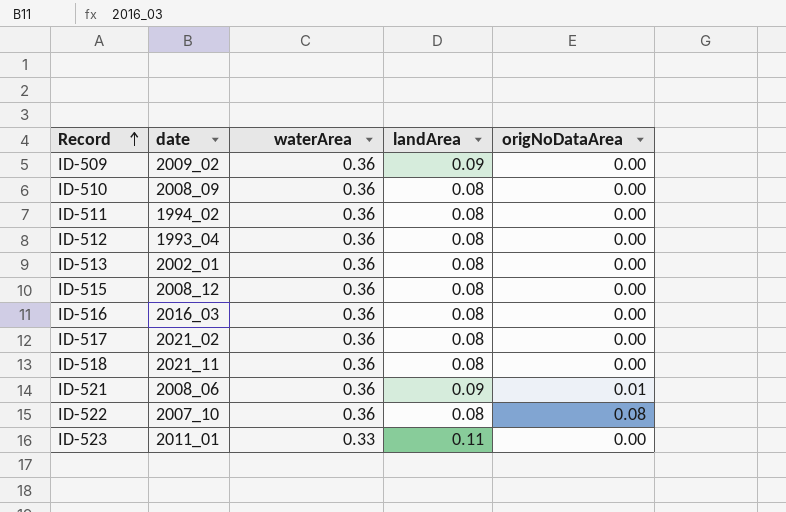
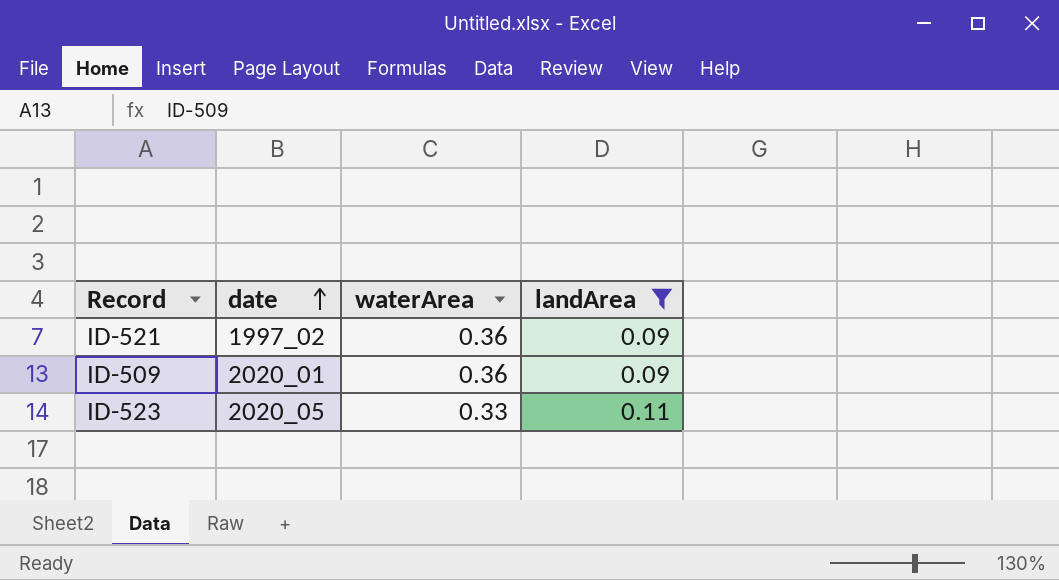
filter: none -> landArea != 0.08
row order: Record ascending -> date ascending
column origNoDataArea | position: 5 -> none
ID-521 | date: 2008_06 -> 1997_02
ID-509 | date: 2009_02 -> 2020_01
ID-523 | date: 2011_01 -> 2020_05

